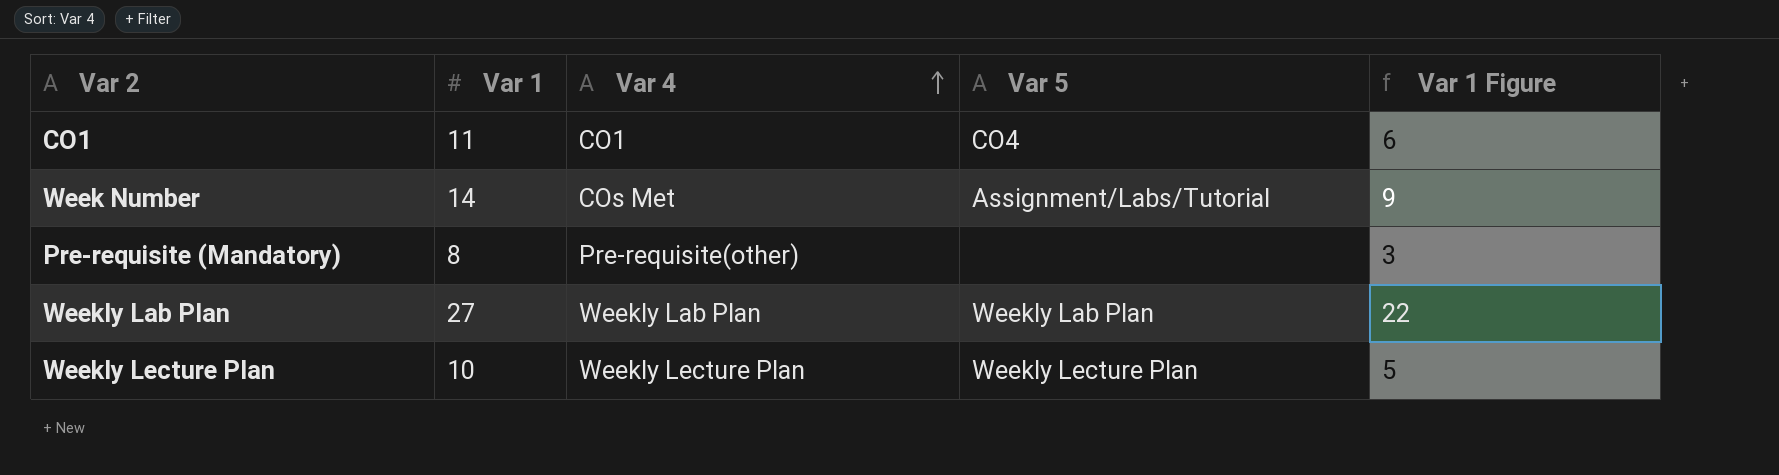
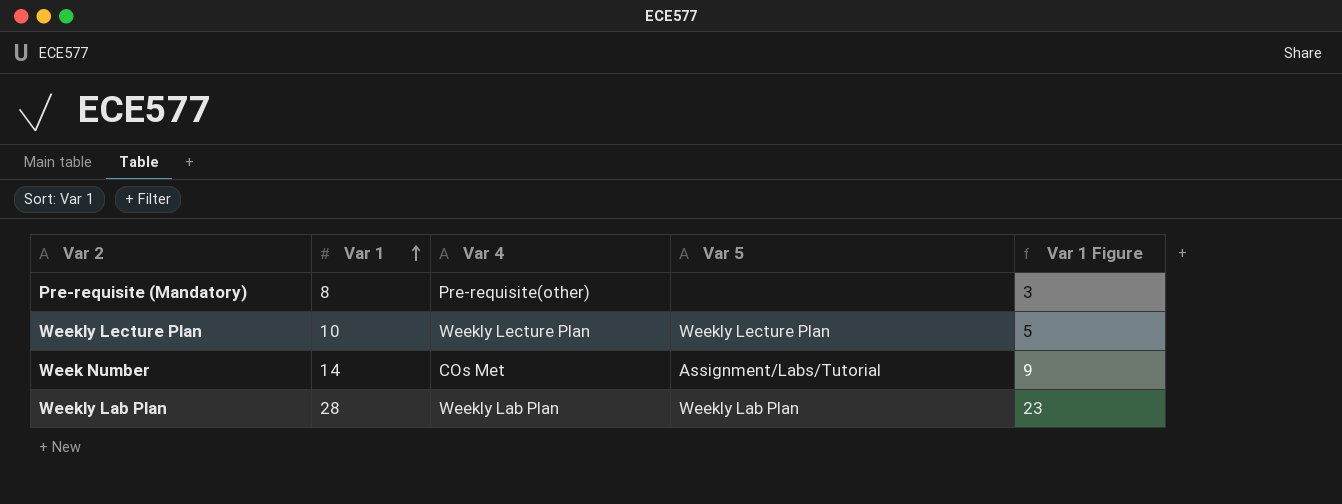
row order: Var 4 ascending -> Var 1 ascending
row CO1: 11 | CO1 | CO4 | 6 -> none
Weekly Lab Plan | Var 1: 27 -> 28
Weekly Lab Plan | Var 1 Figure: 22 -> 23

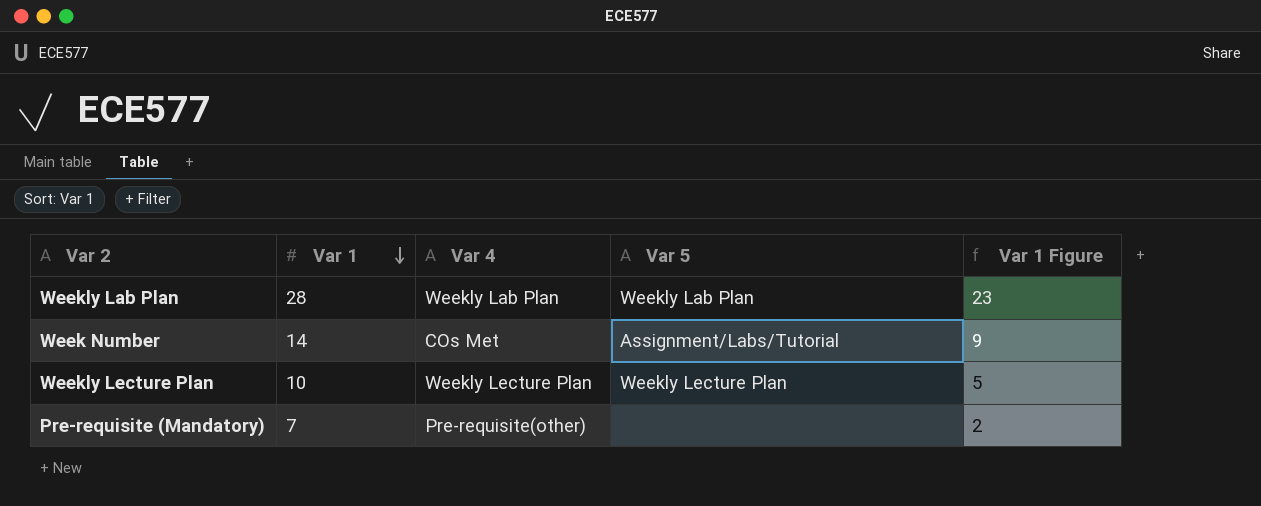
row order: Var 1 ascending -> Var 1 descending
Pre-requisite (Mandatory) | Var 1: 8 -> 7
Pre-requisite (Mandatory) | Var 1 Figure: 3 -> 2

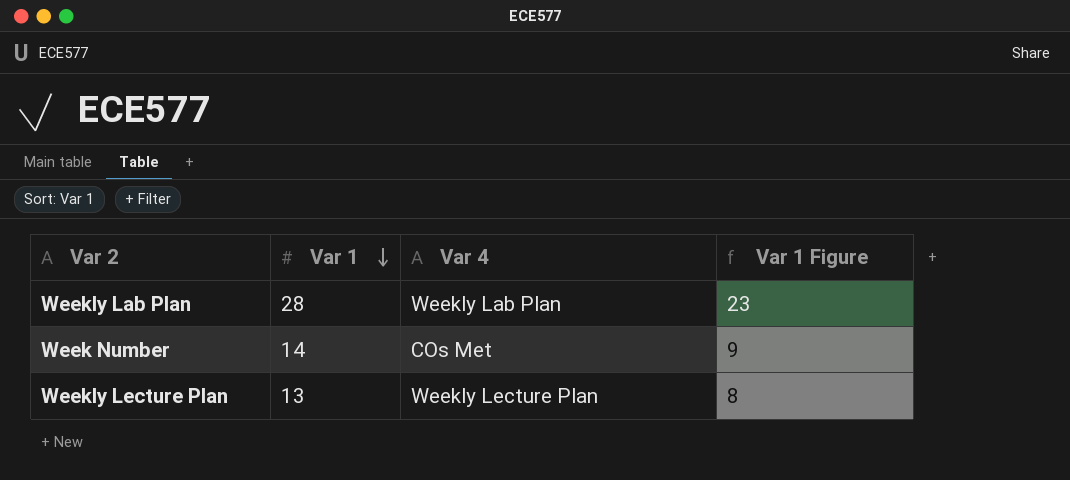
column Var 5 | position: 4 -> none
row Pre-requisite (Mandatory): 7 | Pre-requisite(other) | none | 2 -> none
Weekly Lecture Plan | Var 1: 10 -> 13
Weekly Lecture Plan | Var 1 Figure: 5 -> 8

